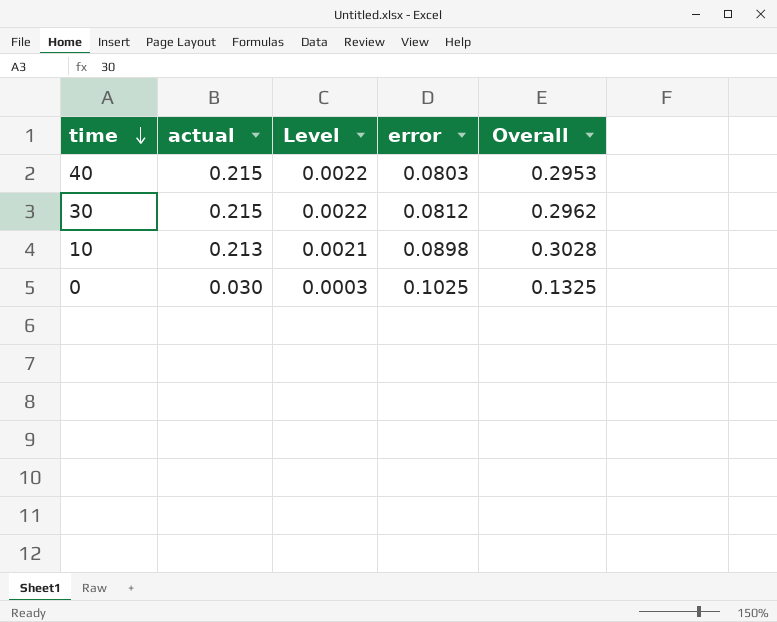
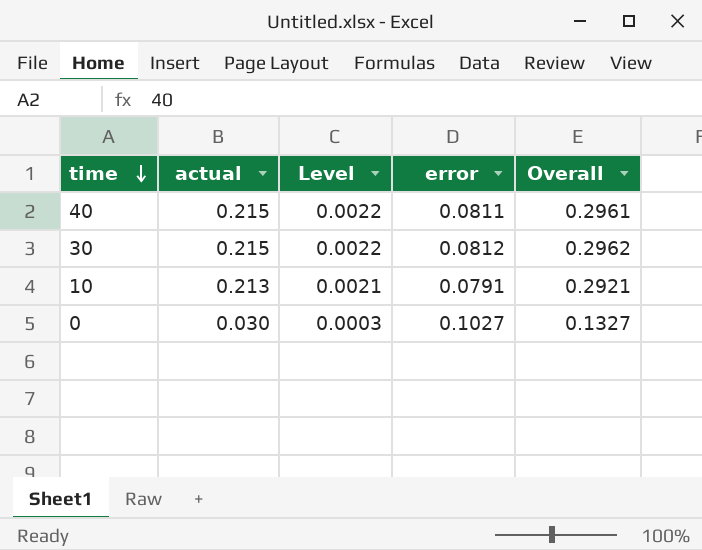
40 | error: 0.0803 -> 0.0811
40 | Overall: 0.2953 -> 0.2961
10 | error: 0.0898 -> 0.0791
10 | Overall: 0.3028 -> 0.2921
0 | error: 0.1025 -> 0.1027
0 | Overall: 0.1325 -> 0.1327

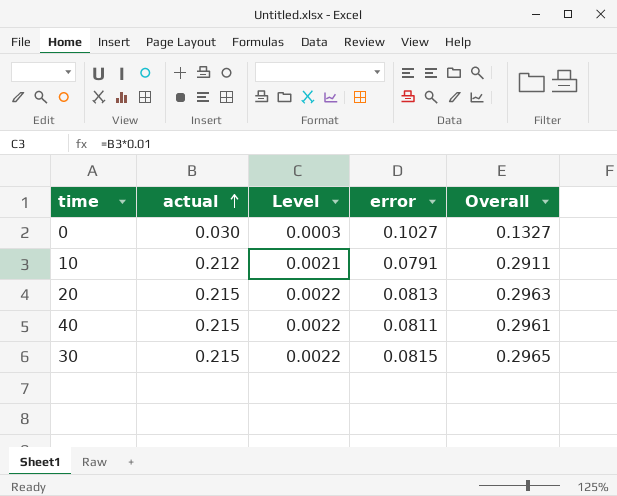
row order: time descending -> actual ascending
10 | actual: 0.213 -> 0.212
10 | Overall: 0.2921 -> 0.2911
row 20: none -> 0.215 | 0.0022 | 0.0813 | 0.2963
30 | error: 0.0812 -> 0.0815
30 | Overall: 0.2962 -> 0.2965

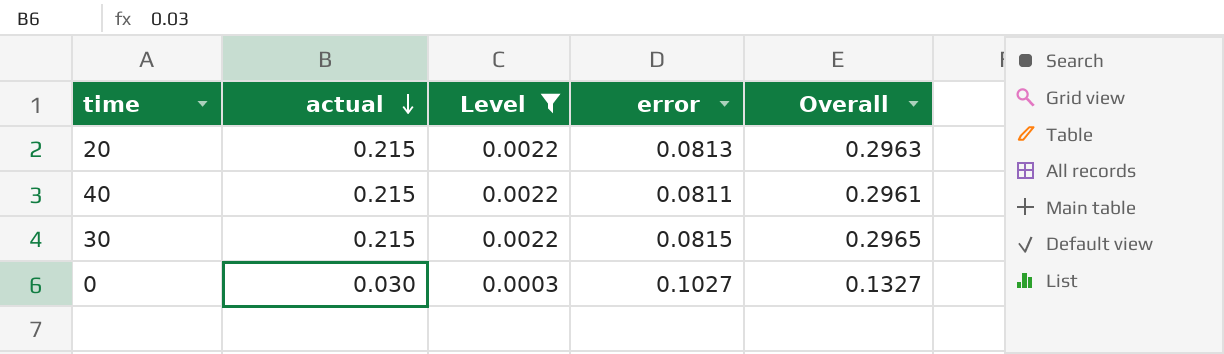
filter: none -> Level != 0.0021
row order: actual ascending -> actual descending

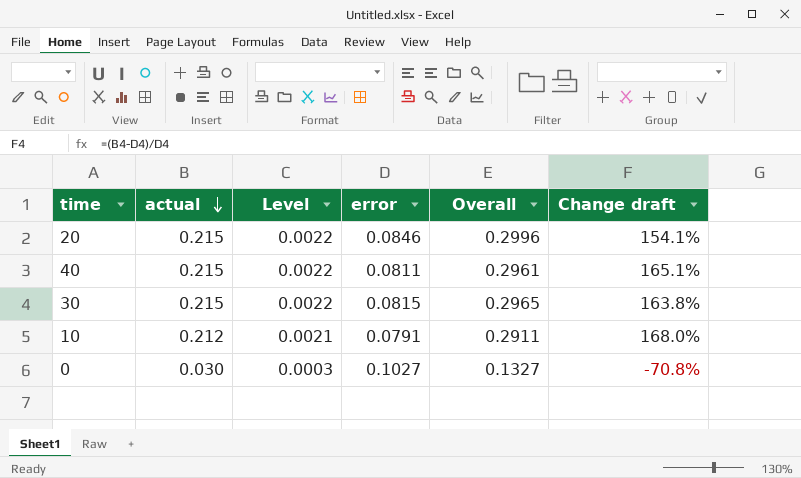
filter: Level != 0.0021 -> none
column Change draft | formula: none -> ([actual] - [error]) / [error]
20 | error: 0.0813 -> 0.0846
20 | Overall: 0.2963 -> 0.2996

